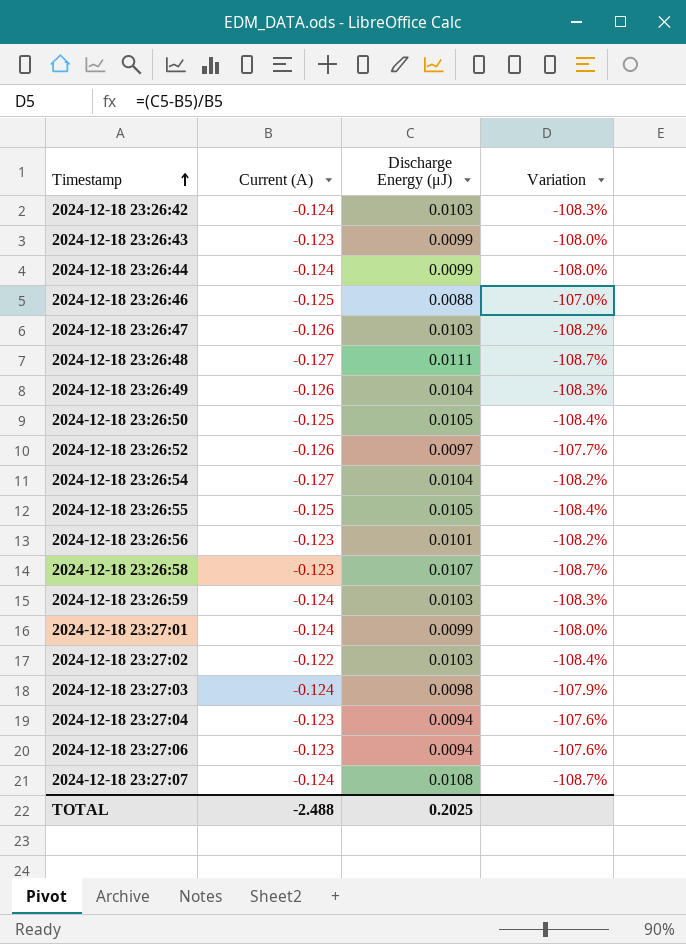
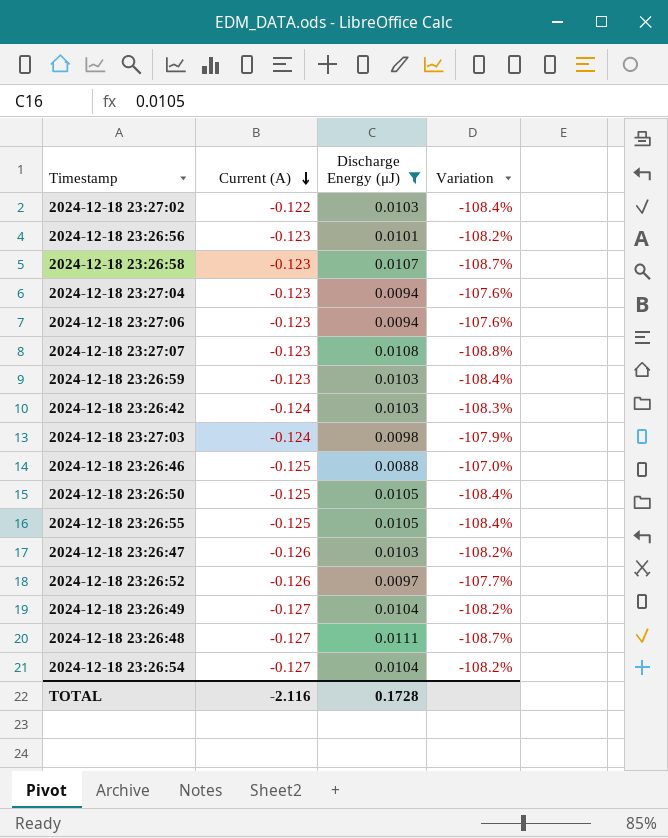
filter: none -> Discharge Energy (μJ) != 0.0099
row order: Timestamp ascending -> Current (A) descending
2024-12-18 23:27:07 | Current (A): -0.124 -> -0.123
2024-12-18 23:27:07 | Variation: -108.7% -> -108.8%
2024-12-18 23:26:59 | Current (A): -0.124 -> -0.123
2024-12-18 23:26:59 | Variation: -108.3% -> -108.4%
2024-12-18 23:26:49 | Current (A): -0.126 -> -0.127
2024-12-18 23:26:49 | Variation: -108.3% -> -108.2%
TOTAL | Current (A): -2.488 -> -2.116
TOTAL | Discharge Energy (μJ): 0.2025 -> 0.1728

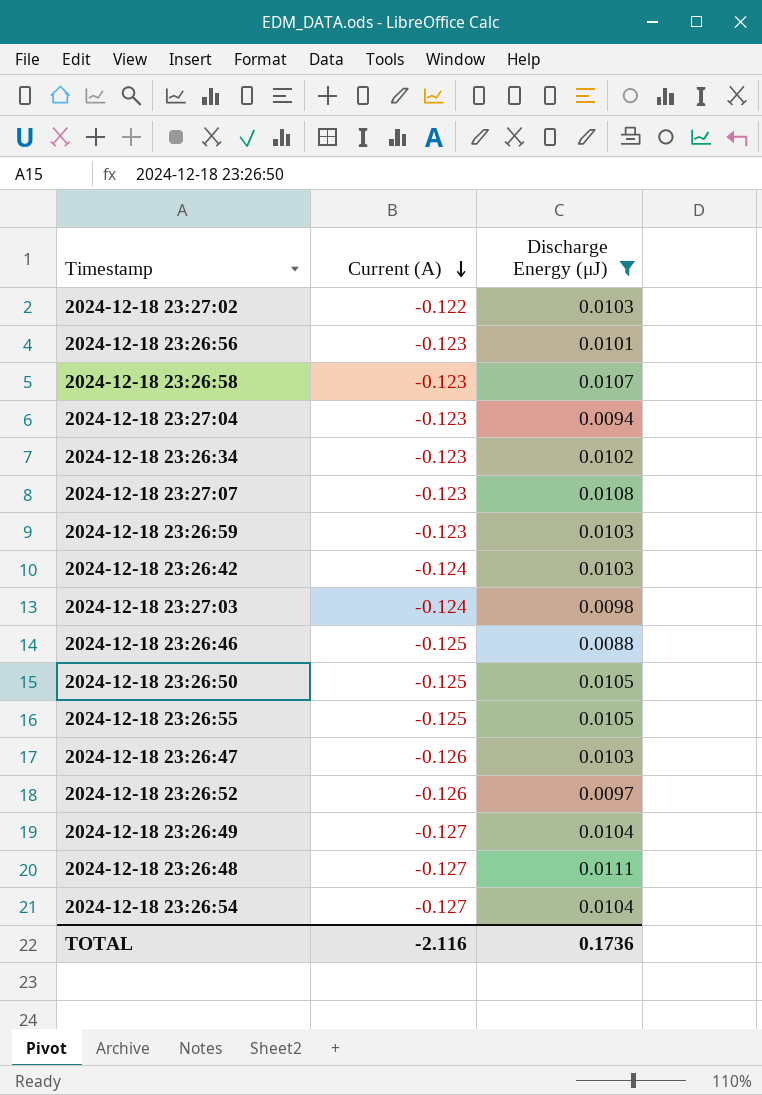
column Variation | formula: ([Discharge Energy (μJ)] - [Current (A)]) / [Current (A)] -> none
row 2024-12-18 23:27:06: -0.123 | 0.0094 | -107.6% -> none
row 2024-12-18 23:26:34: none -> -0.123 | 0.0102
TOTAL | Discharge Energy (μJ): 0.1728 -> 0.1736

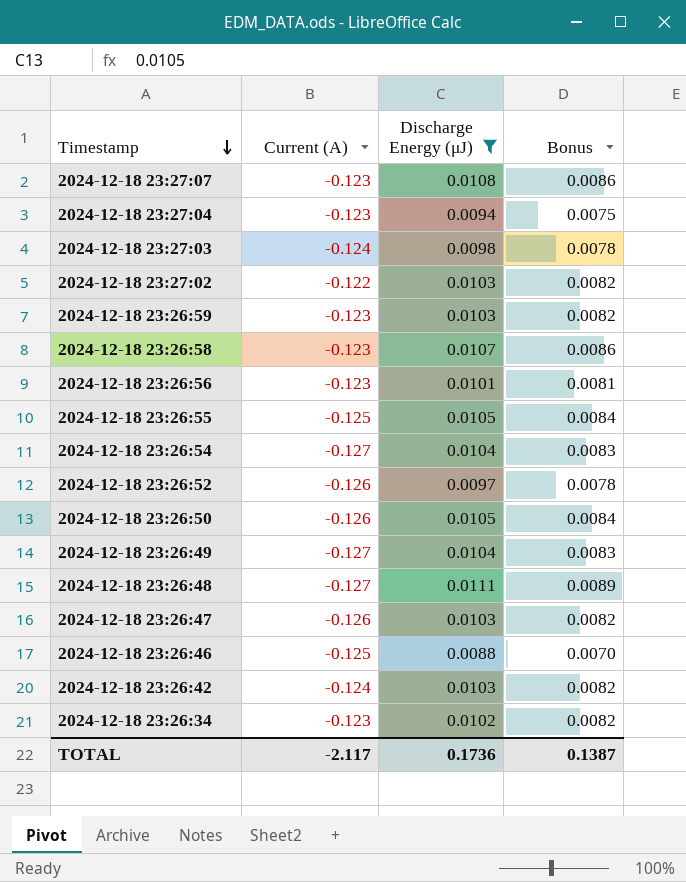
row order: Current (A) descending -> Timestamp descending
column Bonus | formula: none -> [Discharge Energy (μJ)] * 0.8
2024-12-18 23:26:50 | Current (A): -0.125 -> -0.126
TOTAL | Current (A): -2.116 -> -2.117

